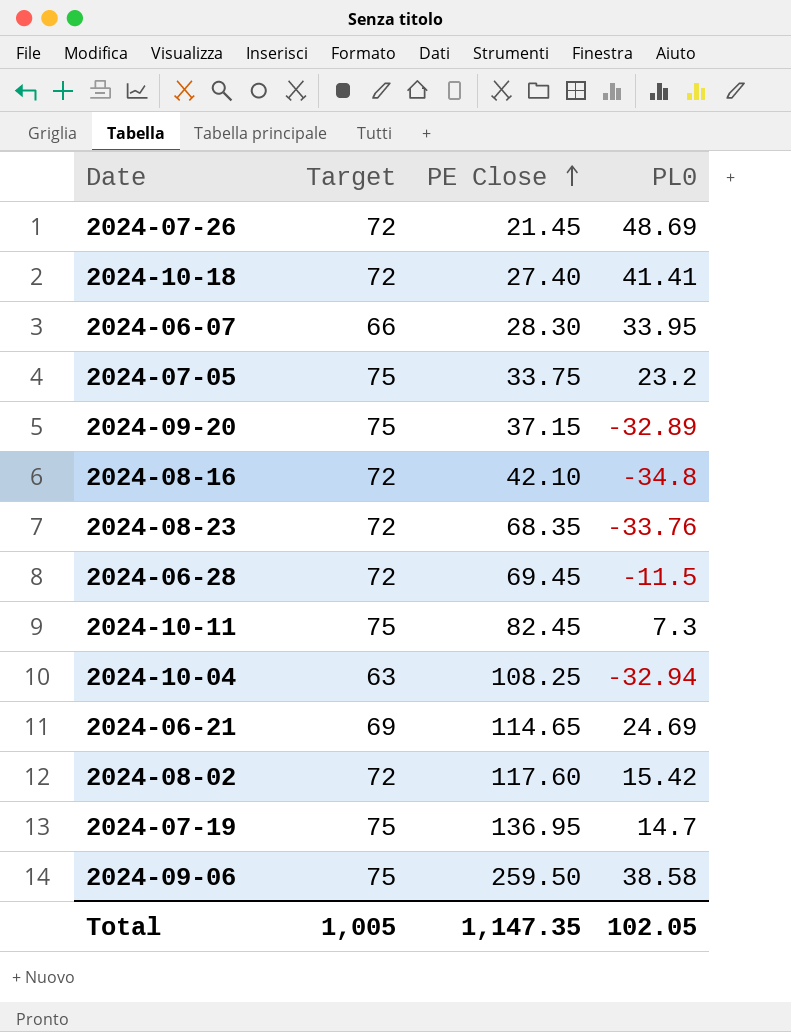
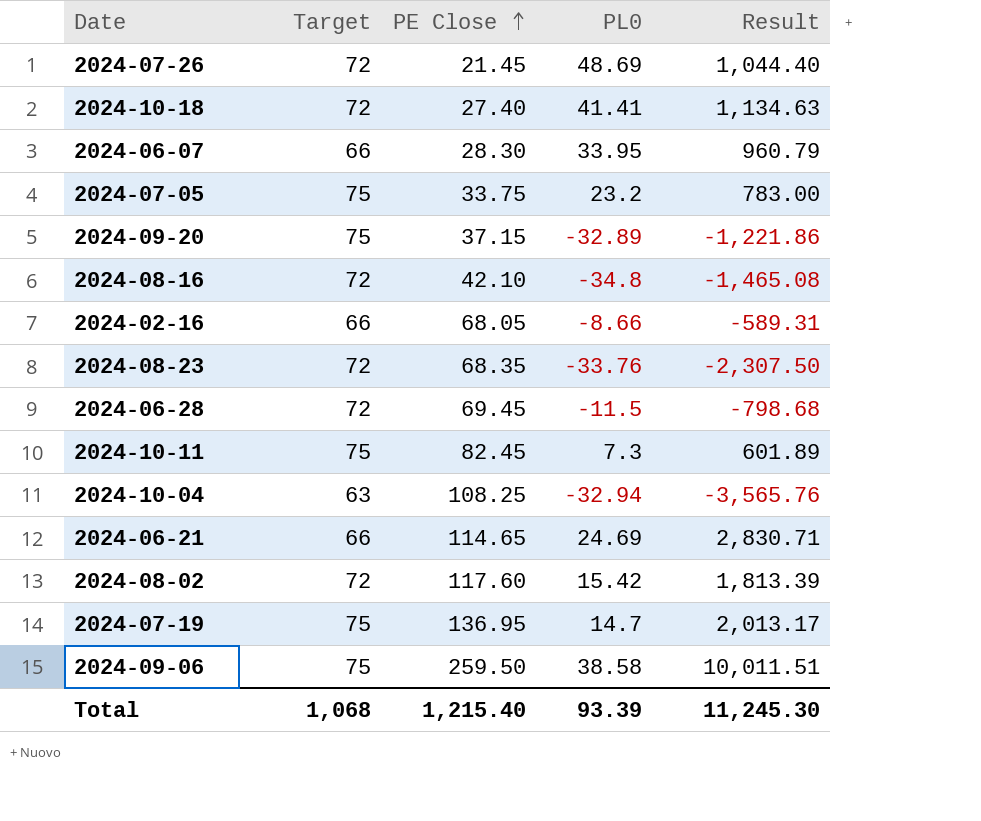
column Result | formula: none -> [PE Close] * [PL0]
row 2024-02-16: none -> 66 | 68.05 | -8.66 | -589.31
2024-06-21 | Target: 69 -> 66
Total | Target: 1,005 -> 1,068
Total | PE Close: 1,147.35 -> 1,215.40
Total | PL0: 102.05 -> 93.39

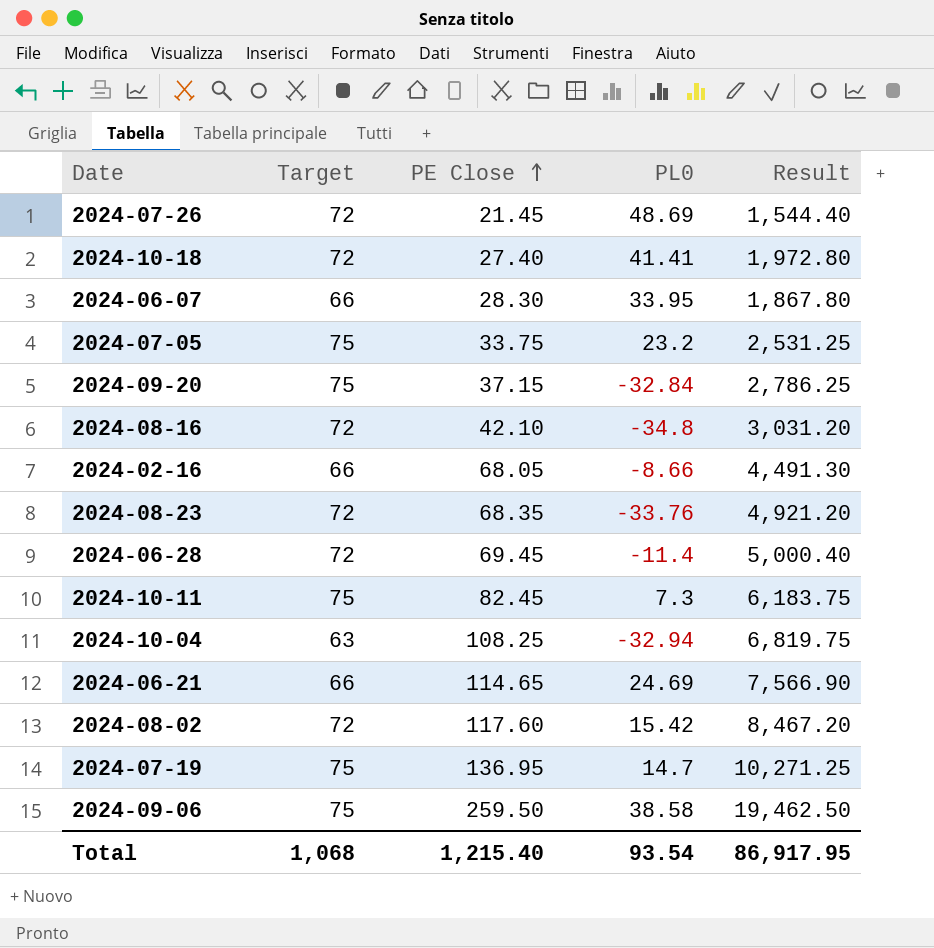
column Result | formula: [PE Close] * [PL0] -> [Target] * [PE Close]
2024-09-20 | PL0: -32.89 -> -32.84
2024-06-28 | PL0: -11.5 -> -11.4
Total | PL0: 93.39 -> 93.54
Total | Result: 11,245.30 -> 86,917.95

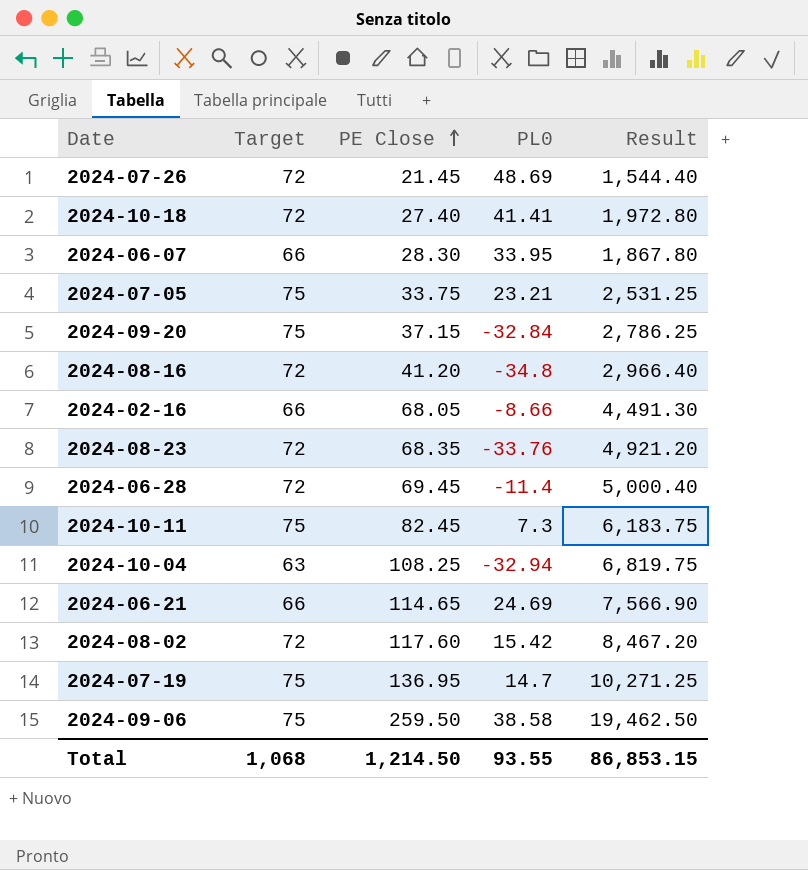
2024-07-05 | PL0: 23.2 -> 23.21
2024-08-16 | PE Close: 42.10 -> 41.20
2024-08-16 | Result: 3,031.20 -> 2,966.40
Total | PE Close: 1,215.40 -> 1,214.50
Total | PL0: 93.54 -> 93.55
Total | Result: 86,917.95 -> 86,853.15

